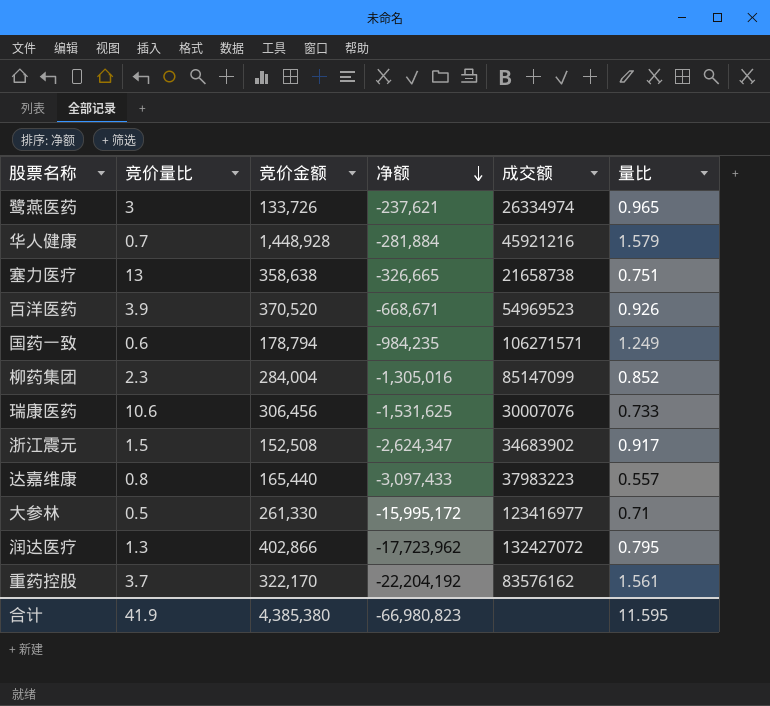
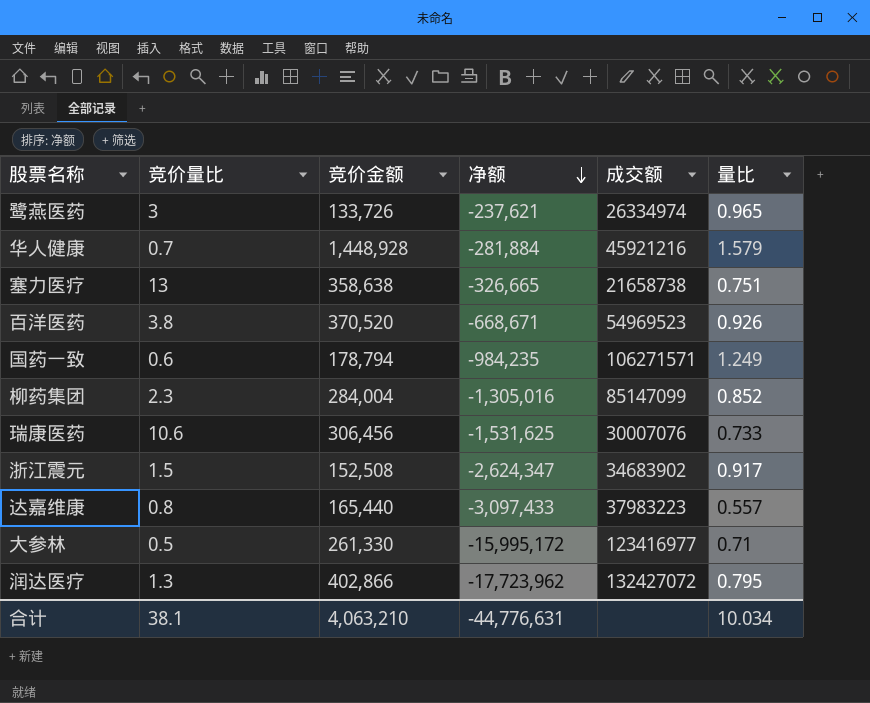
row 重药控股: 3.7 | 322,170 | -22,204,192 | 83576162 | 1.561 -> none
百洋医药 | 竞价量比: 3.9 -> 3.8
合计 | 竞价量比: 41.9 -> 38.1
合计 | 竞价金额: 4,385,380 -> 4,063,210
合计 | 净额: -66,980,823 -> -44,776,631
合计 | 量比: 11.595 -> 10.034

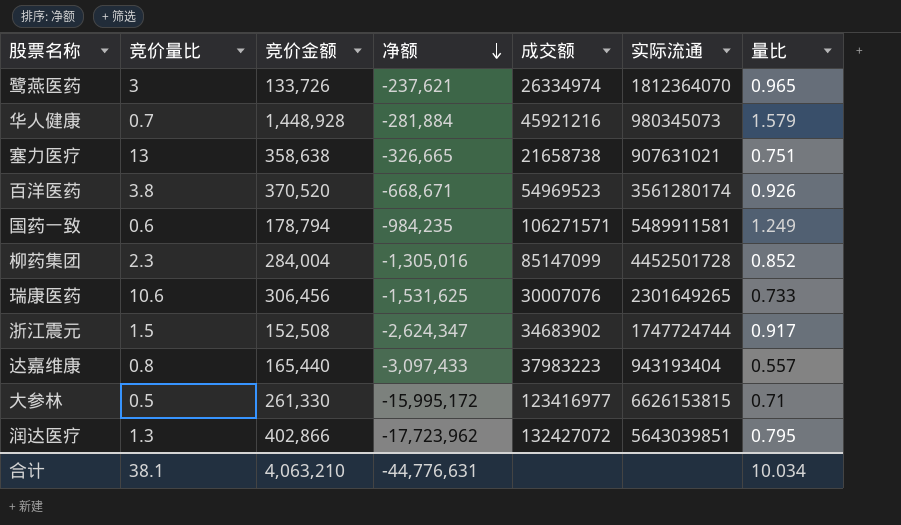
column 实际流通 | position: none -> 6

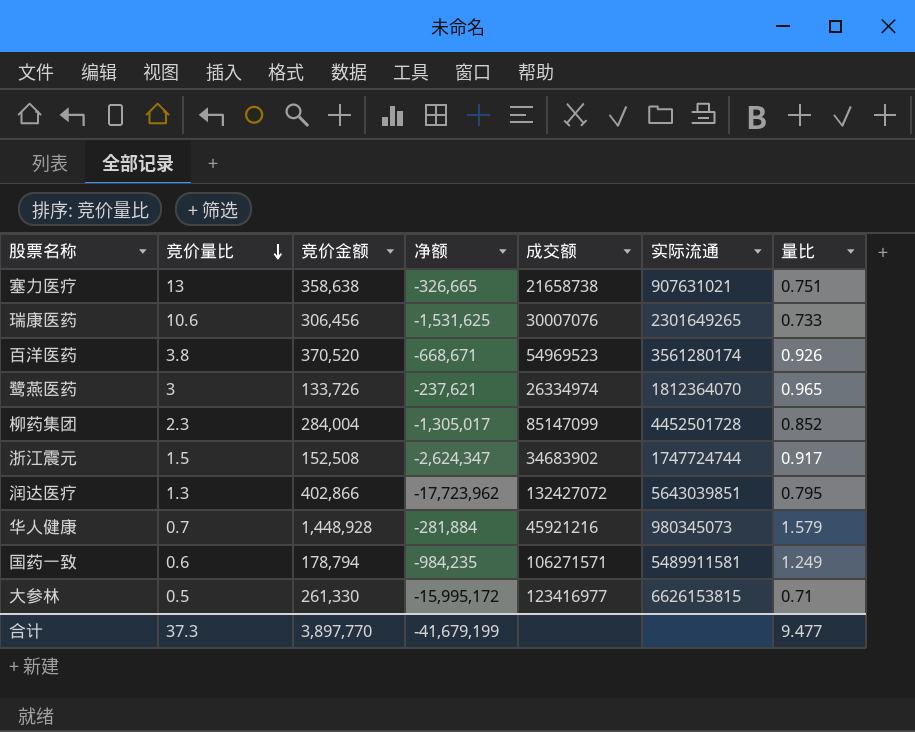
row order: 净额 descending -> 竞价量比 descending
row 达嘉维康: 0.8 | 165,440 | -3,097,433 | 37983223 | 943193404 | 0.557 -> none
柳药集团 | 净额: -1,305,016 -> -1,305,017
合计 | 竞价量比: 38.1 -> 37.3
合计 | 竞价金额: 4,063,210 -> 3,897,770
合计 | 净额: -44,776,631 -> -41,679,199
合计 | 量比: 10.034 -> 9.477

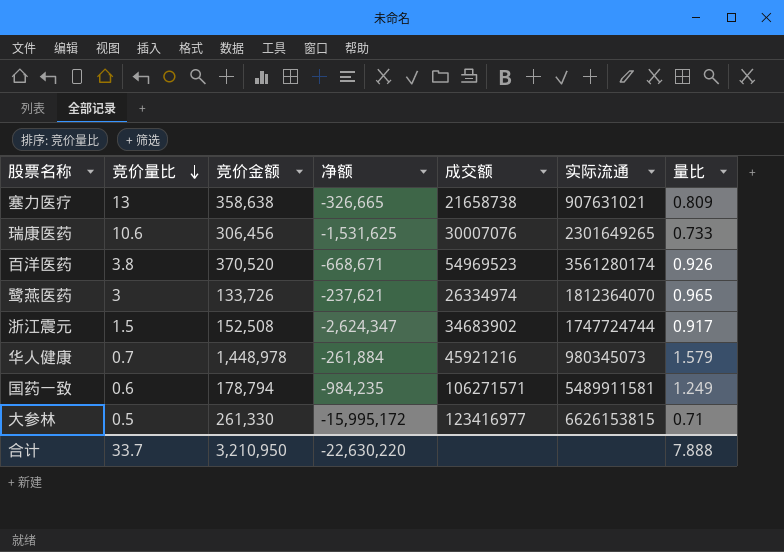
row 柳药集团: 2.3 | 284,004 | -1,305,017 | 85147099 | 4452501728 | 0.852 -> none
row 润达医疗: 1.3 | 402,866 | -17,723,962 | 132427072 | 5643039851 | 0.795 -> none
塞力医疗 | 量比: 0.751 -> 0.809
华人健康 | 竞价金额: 1,448,928 -> 1,448,978
华人健康 | 净额: -281,884 -> -261,884
合计 | 竞价量比: 37.3 -> 33.7
合计 | 竞价金额: 3,897,770 -> 3,210,950
合计 | 净额: -41,679,199 -> -22,630,220
合计 | 量比: 9.477 -> 7.888

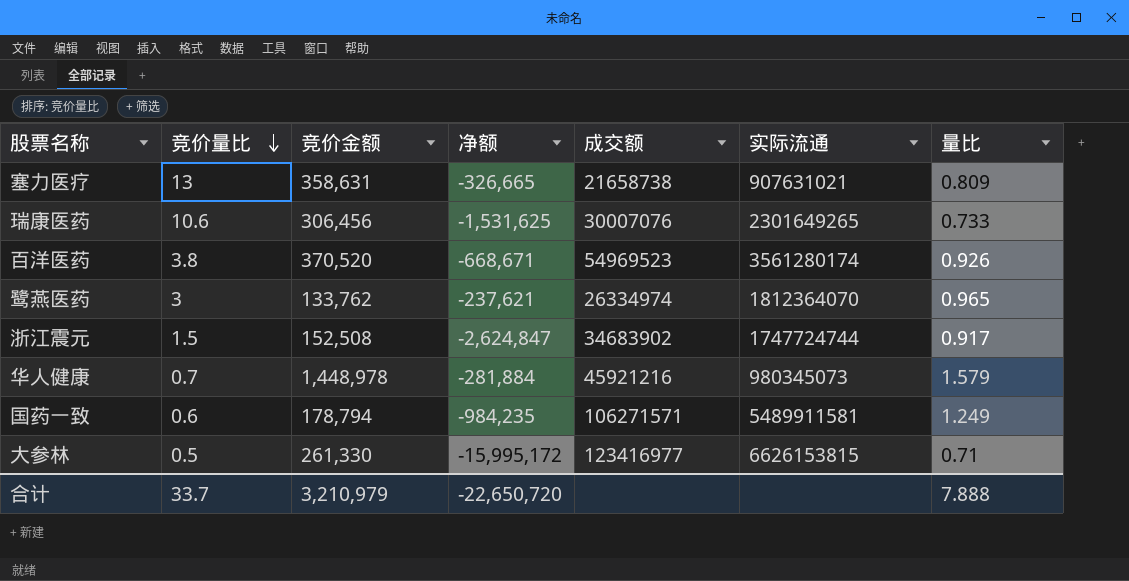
塞力医疗 | 竞价金额: 358,638 -> 358,631
鹭燕医药 | 竞价金额: 133,726 -> 133,762
浙江震元 | 净额: -2,624,347 -> -2,624,847
华人健康 | 净额: -261,884 -> -281,884
合计 | 竞价金额: 3,210,950 -> 3,210,979
合计 | 净额: -22,630,220 -> -22,650,720

